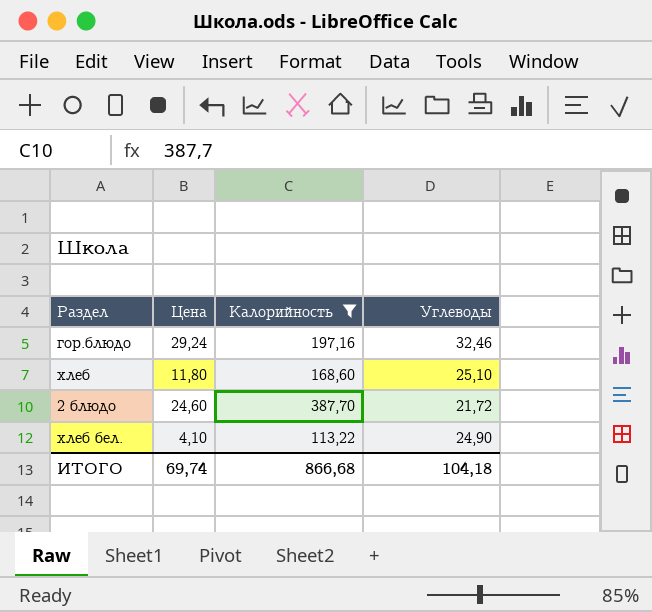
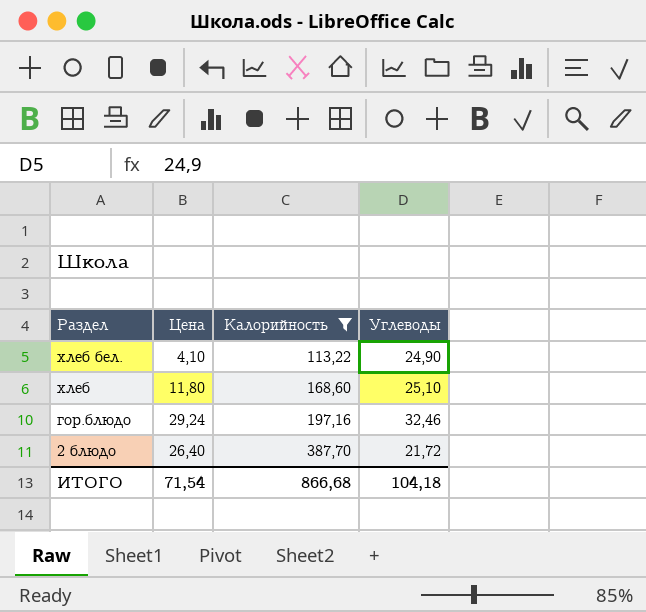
row order: none -> Раздел descending
2 блюдо | Цена: 24,60 -> 26,40
ИТОГО | Цена: 69,74 -> 71,54

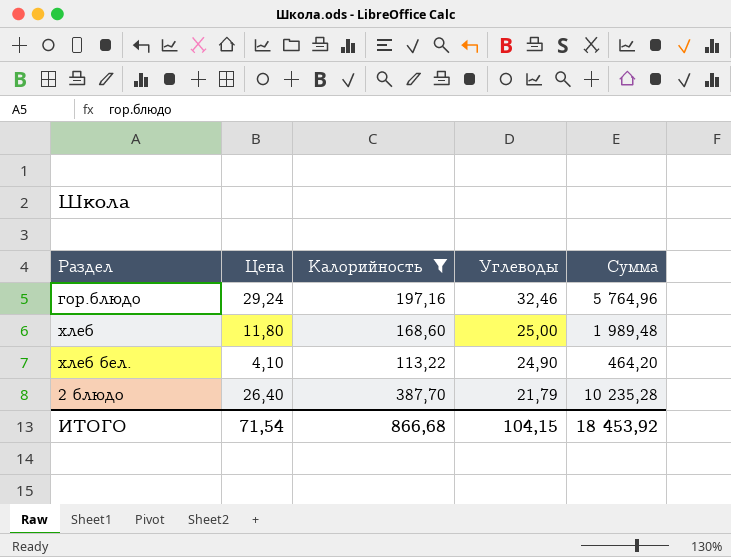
row order: Раздел descending -> Углеводы descending
column Сумма | formula: none -> [Цена] * [Калорийность]
хлеб | Углеводы: 25,10 -> 25,00
2 блюдо | Углеводы: 21,72 -> 21,79
ИТОГО | Углеводы: 104,18 -> 104,15

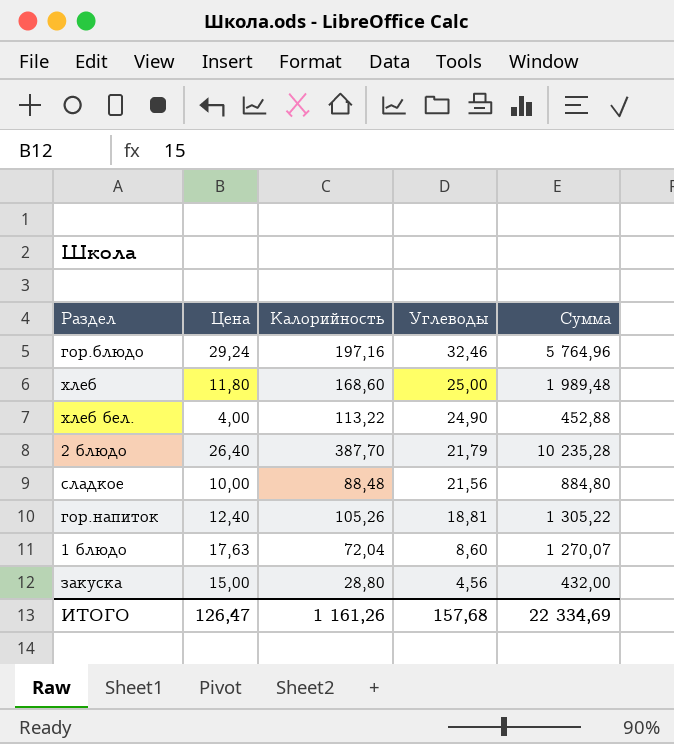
filter: Калорийность >= 113,22 -> none
хлеб бел. | Цена: 4,10 -> 4,00
хлеб бел. | Сумма: 464,20 -> 452,88
ИТОГО | Цена: 71,54 -> 126,47
ИТОГО | Калорийность: 866,68 -> 1 161,26
ИТОГО | Углеводы: 104,15 -> 157,68
ИТОГО | Сумма: 18 453,92 -> 22 334,69

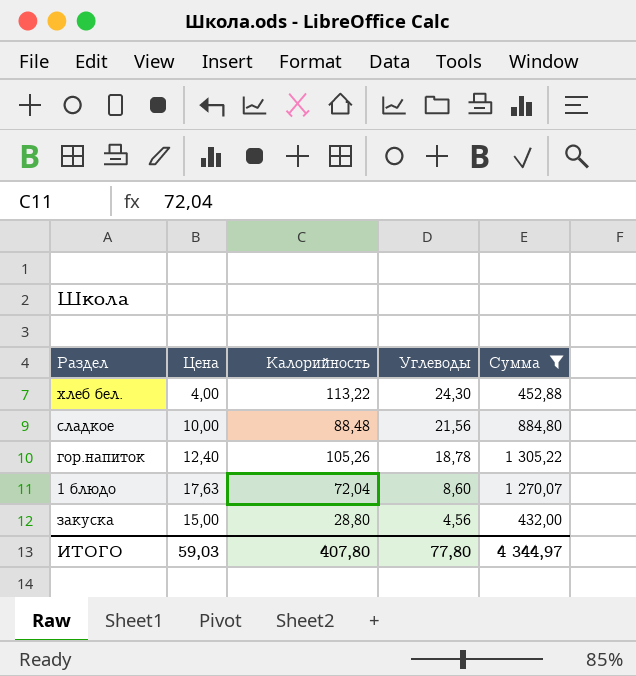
filter: none -> Сумма <= 1 305,22
хлеб бел. | Углеводы: 24,90 -> 24,30
гор.напиток | Углеводы: 18,81 -> 18,78
ИТОГО | Цена: 126,47 -> 59,03
ИТОГО | Калорийность: 1 161,26 -> 407,80
ИТОГО | Углеводы: 157,68 -> 77,80
ИТОГО | Сумма: 22 334,69 -> 4 344,97

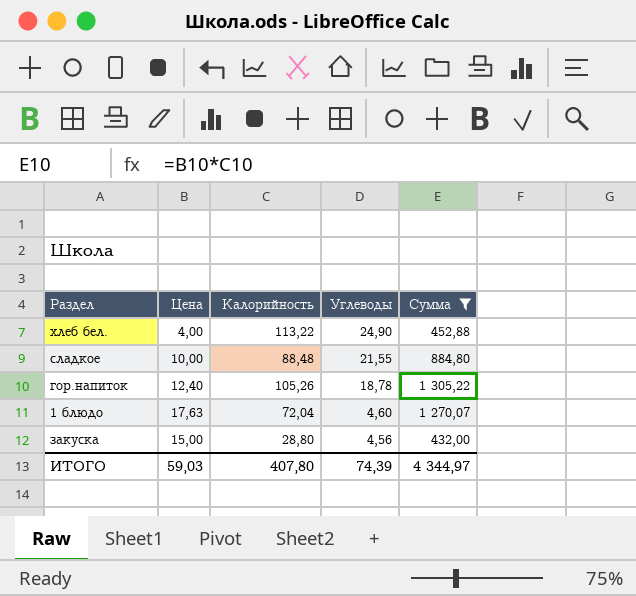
хлеб бел. | Углеводы: 24,30 -> 24,90
сладкое | Углеводы: 21,56 -> 21,55
1 блюдо | Углеводы: 8,60 -> 4,60
ИТОГО | Углеводы: 77,80 -> 74,39

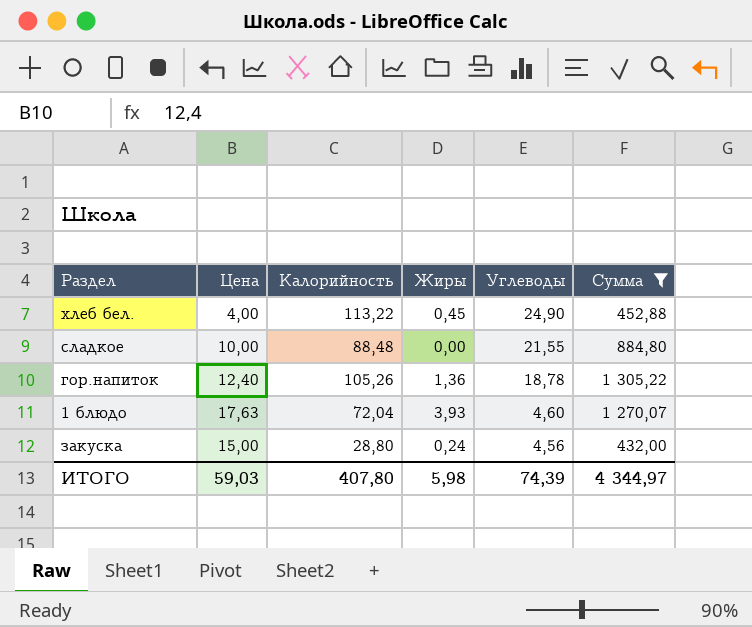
column Жиры | position: none -> 4

